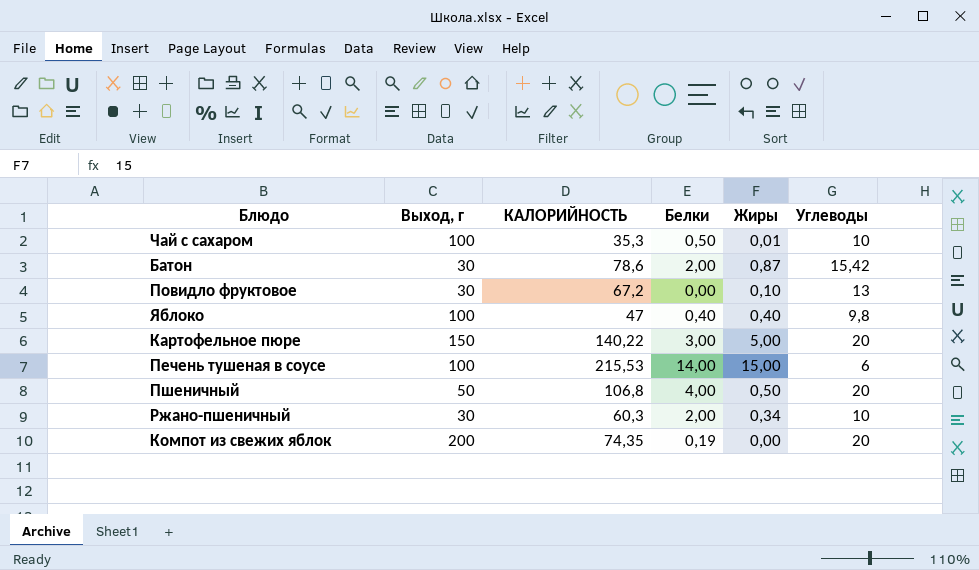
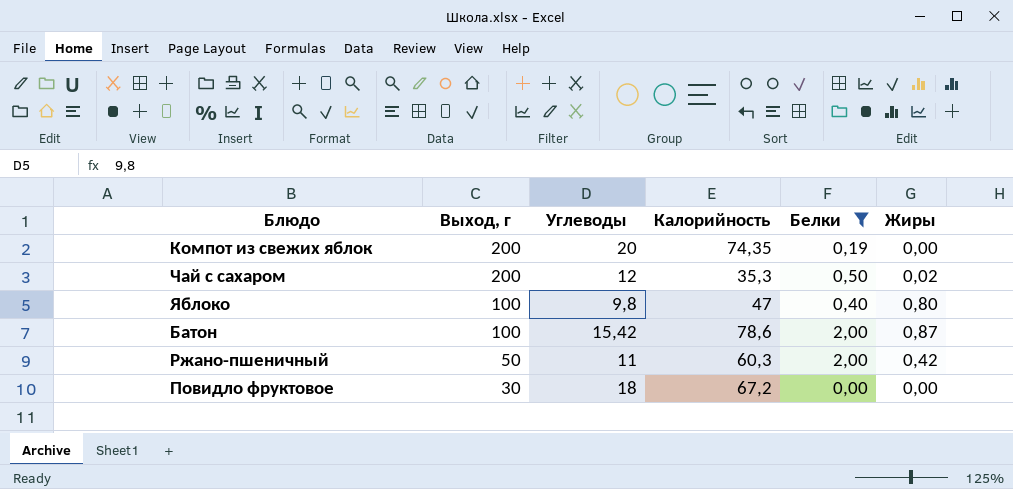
filter: none -> Белки <= 2,00
row order: none -> Выход, г descending
column Углеводы | position: 6 -> 3
column name: КАЛОРИЙНОСТЬ -> Калорийность
Чай с сахаром | Выход, г: 100 -> 200
Чай с сахаром | Углеводы: 10 -> 12
Чай с сахаром | Жиры: 0,01 -> 0,02
Яблоко | Жиры: 0,40 -> 0,80
Батон | Выход, г: 30 -> 100
Ржано-пшеничный | Выход, г: 30 -> 50
Ржано-пшеничный | Углеводы: 10 -> 11
Ржано-пшеничный | Жиры: 0,34 -> 0,42
Повидло фруктовое | Углеводы: 13 -> 18
Повидло фруктовое | Жиры: 0,10 -> 0,00

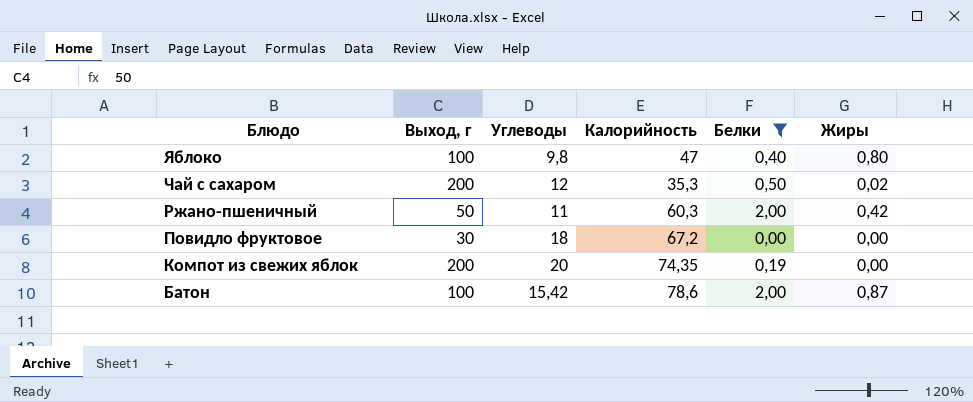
row order: Выход, г descending -> Блюдо descending

